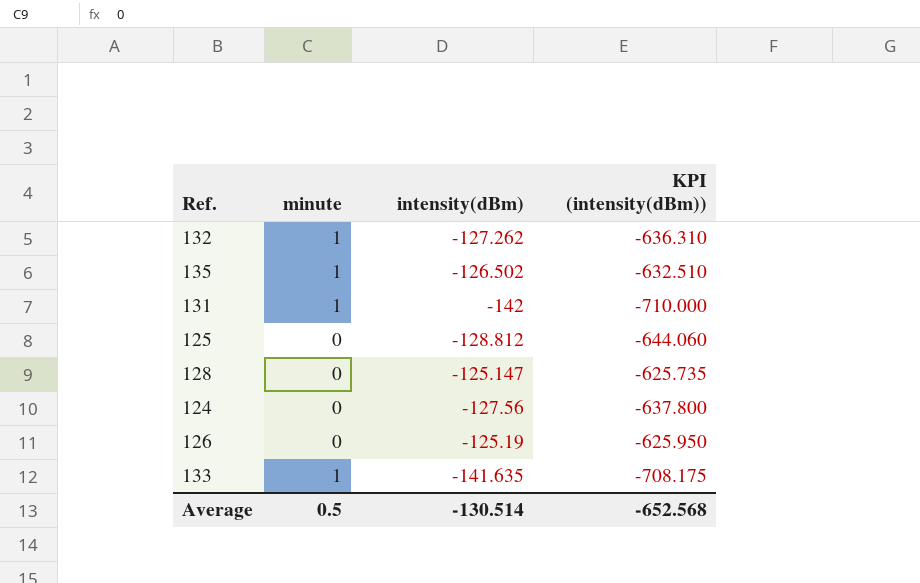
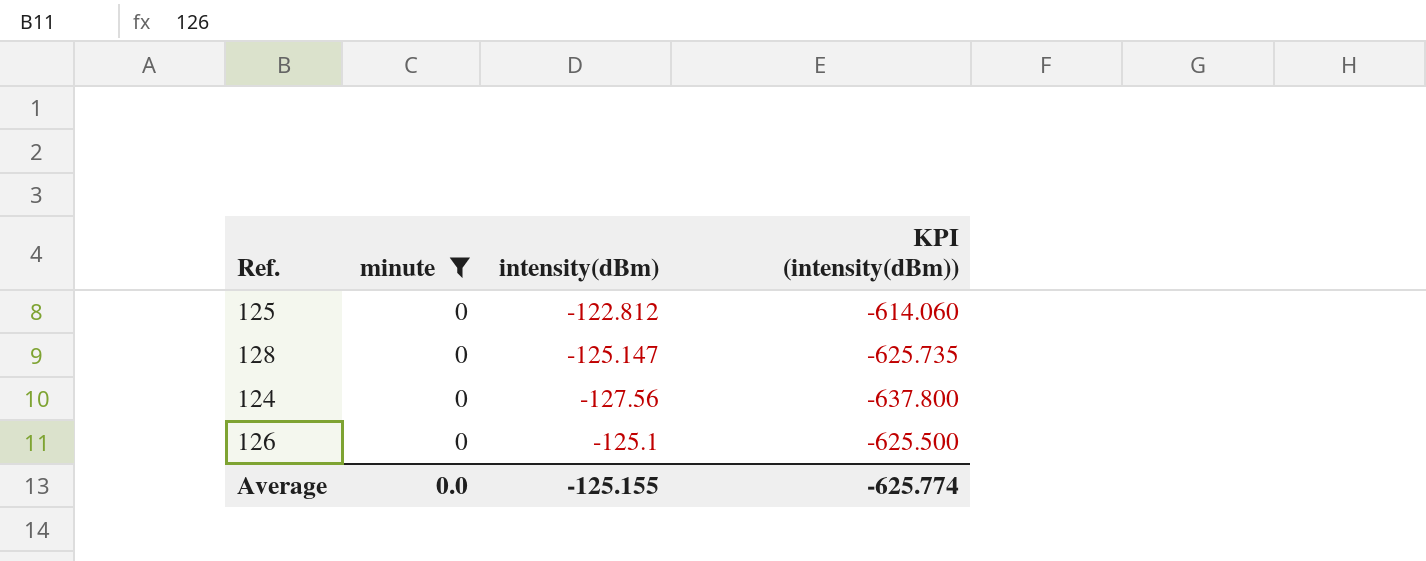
filter: none -> minute = 0
125 | intensity(dBm): -128.812 -> -122.812
125 | KPI (intensity(dBm)): -644.060 -> -614.060
126 | intensity(dBm): -125.19 -> -125.1
126 | KPI (intensity(dBm)): -625.950 -> -625.500
Average | minute: 0.5 -> 0.0
Average | intensity(dBm): -130.514 -> -125.155
Average | KPI (intensity(dBm)): -652.568 -> -625.774

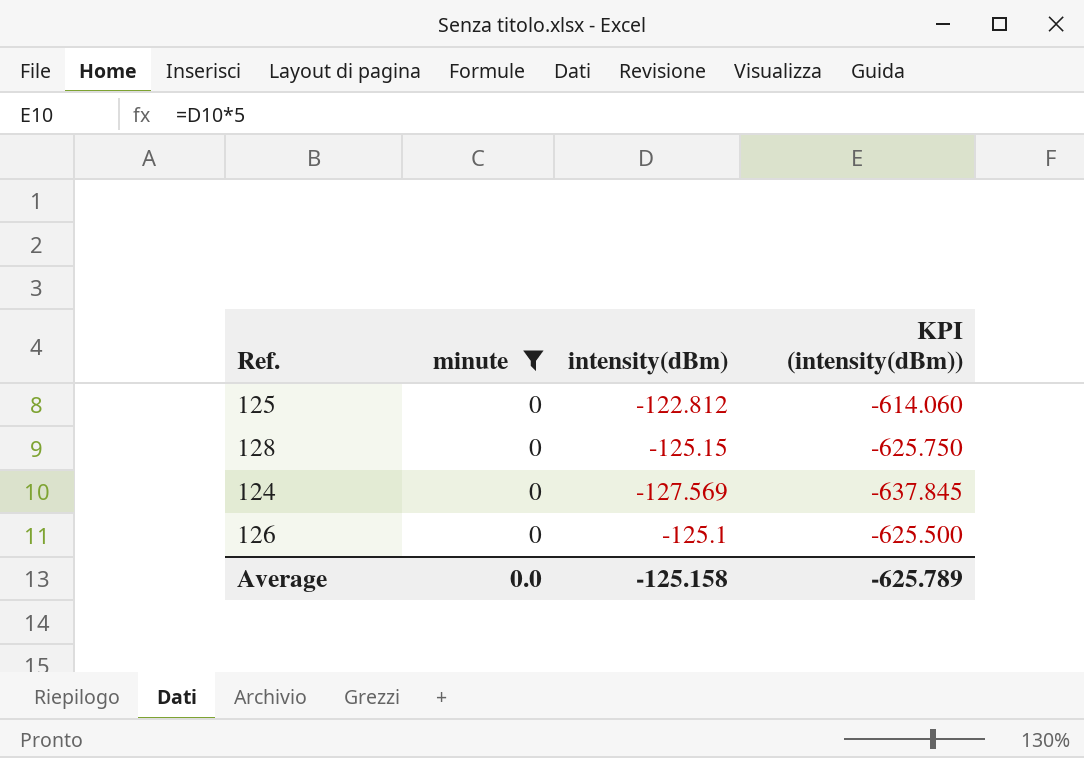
128 | intensity(dBm): -125.147 -> -125.15
128 | KPI (intensity(dBm)): -625.735 -> -625.750
124 | intensity(dBm): -127.56 -> -127.569
124 | KPI (intensity(dBm)): -637.800 -> -637.845
Average | intensity(dBm): -125.155 -> -125.158
Average | KPI (intensity(dBm)): -625.774 -> -625.789

